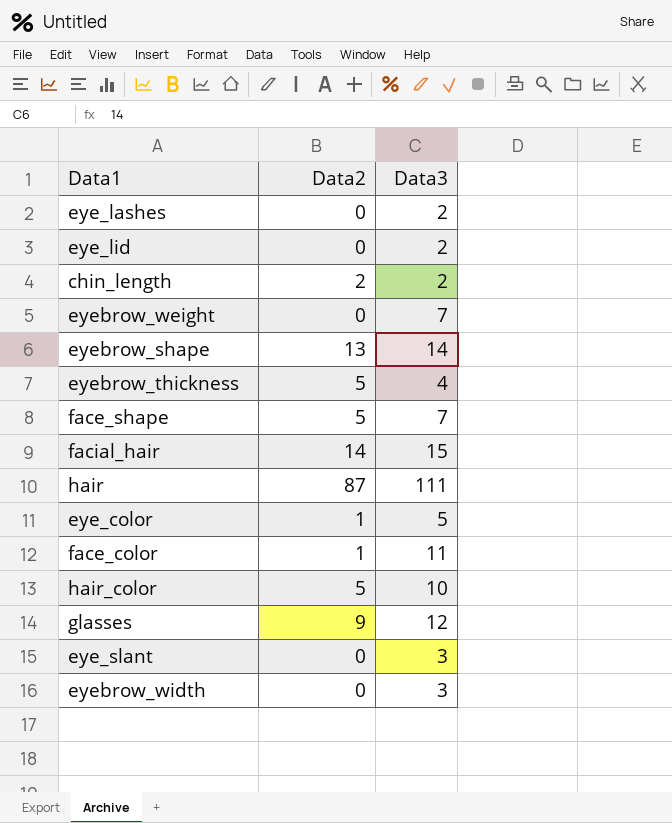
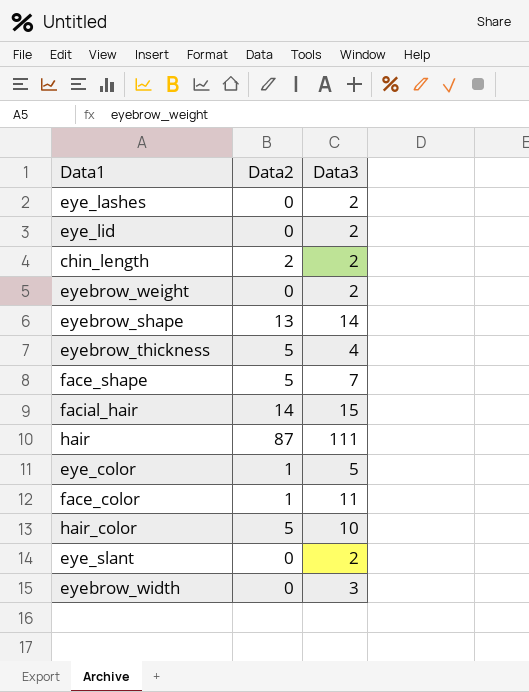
row glasses: 9 | 12 -> none
eyebrow_weight | Data3: 7 -> 2
eye_slant | Data3: 3 -> 2

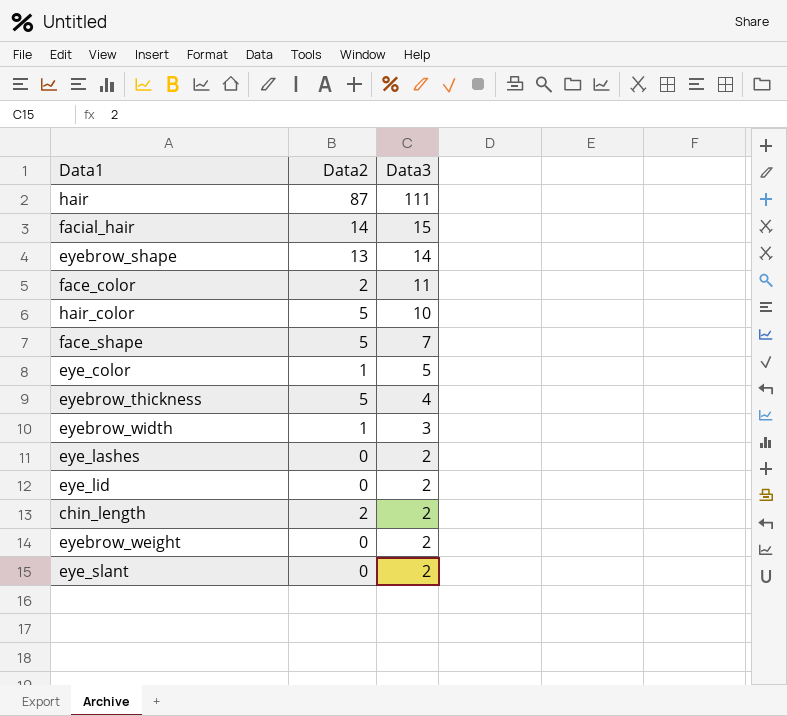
row order: none -> Data3 descending
face_color | Data2: 1 -> 2
eyebrow_width | Data2: 0 -> 1

